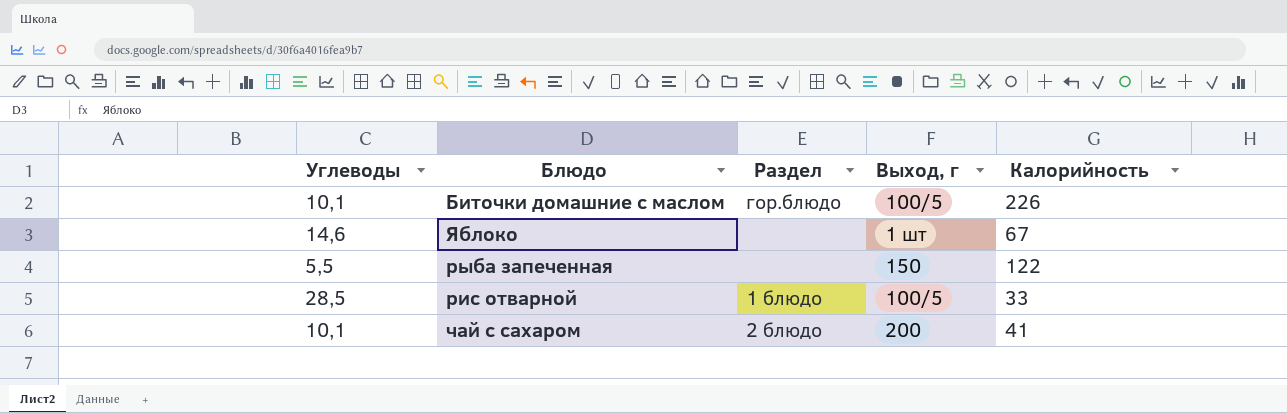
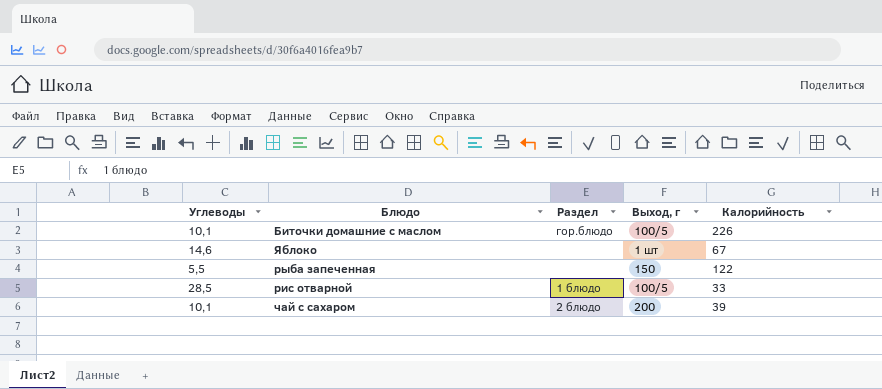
чай с сахаром | Калорийность: 41 -> 39

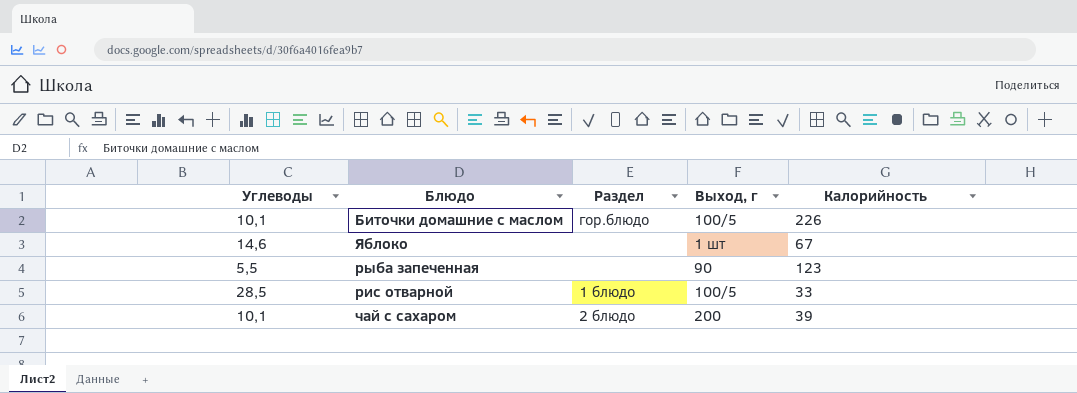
рыба запеченная | Выход, г: 150 -> 90
рыба запеченная | Калорийность: 122 -> 123

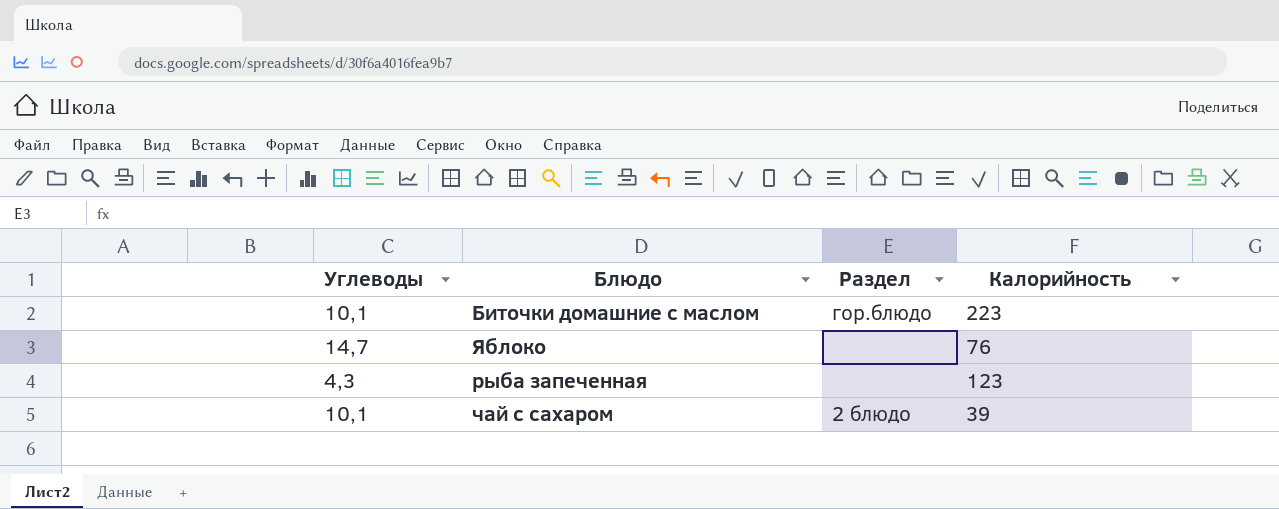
column Выход, г | position: 4 -> none
row рис отварной: 28,5 | 1 блюдо | 100/5 | 33 -> none
Биточки домашние с маслом | Калорийность: 226 -> 223
Яблоко | Углеводы: 14,6 -> 14,7
Яблоко | Калорийность: 67 -> 76
рыба запеченная | Углеводы: 5,5 -> 4,3

